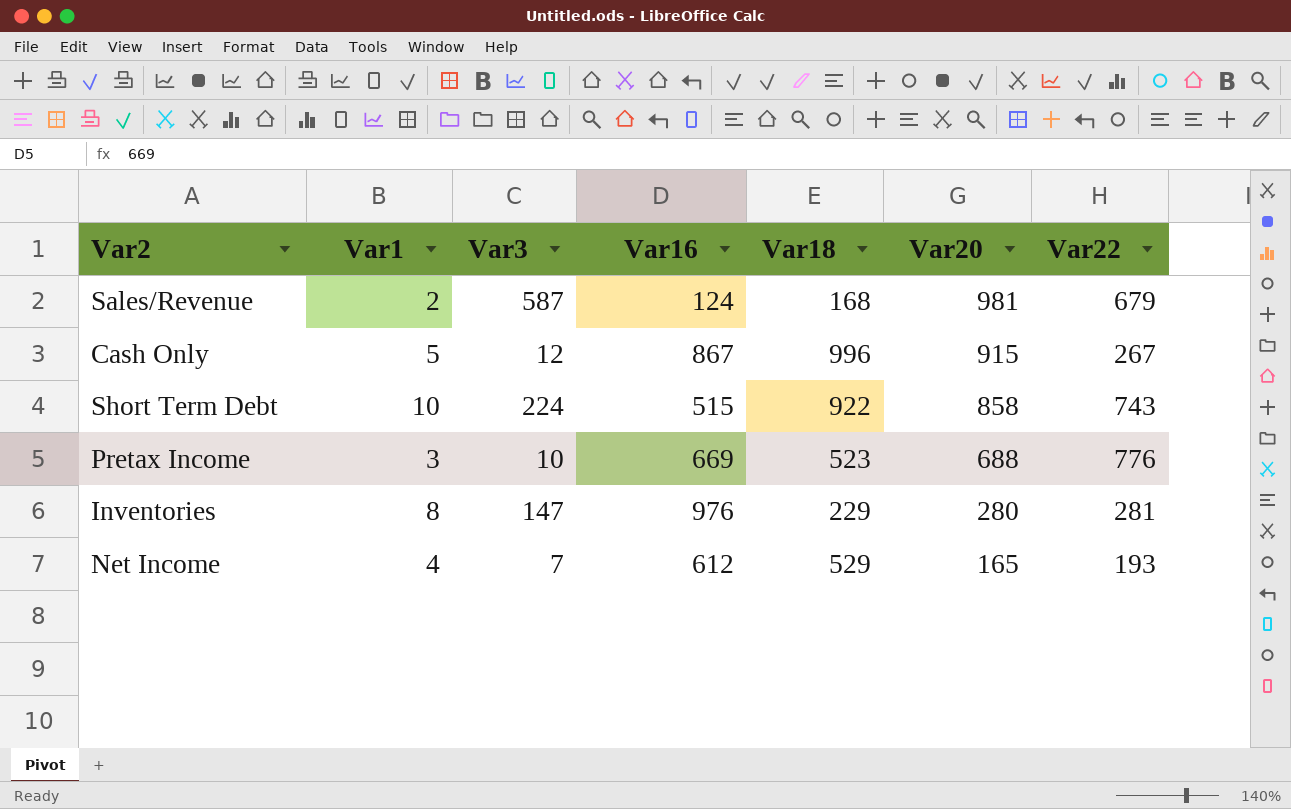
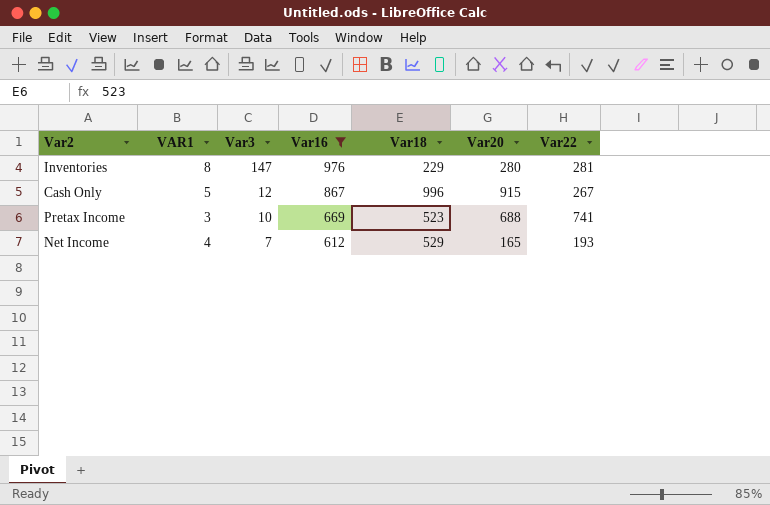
filter: none -> Var16 >= 612
row order: Var20 descending -> Var3 descending
column name: Var1 -> VAR1
Pretax Income | Var22: 776 -> 741

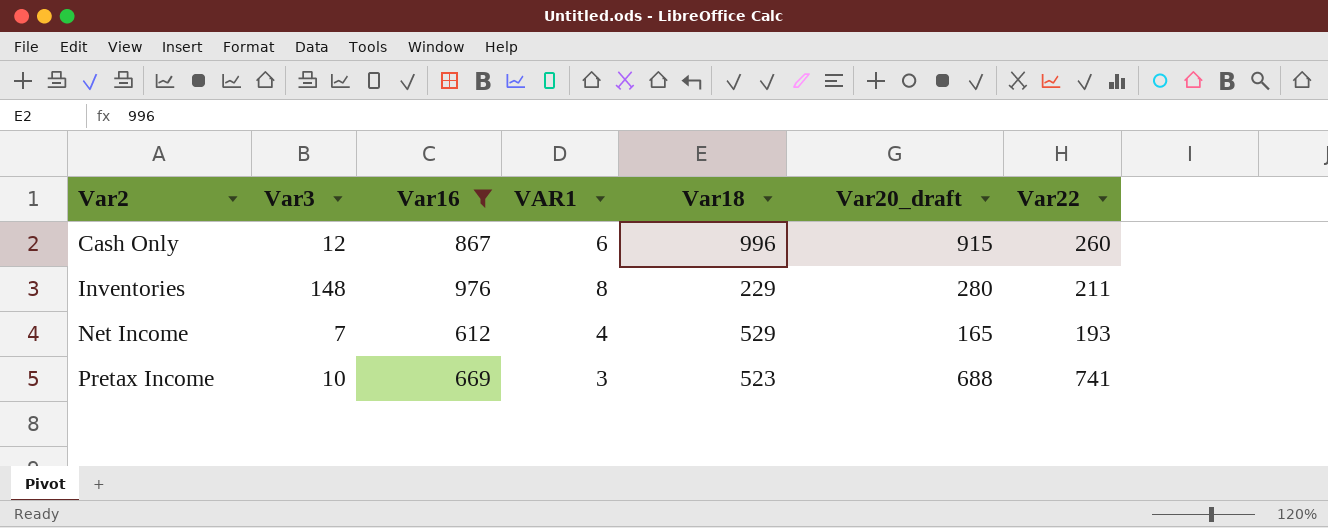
row order: Var3 descending -> Var2 ascending
column VAR1 | position: 2 -> 4
column name: Var20 -> Var20_draft
Cash Only | VAR1: 5 -> 6
Cash Only | Var22: 267 -> 260
Inventories | Var3: 147 -> 148
Inventories | Var22: 281 -> 211

